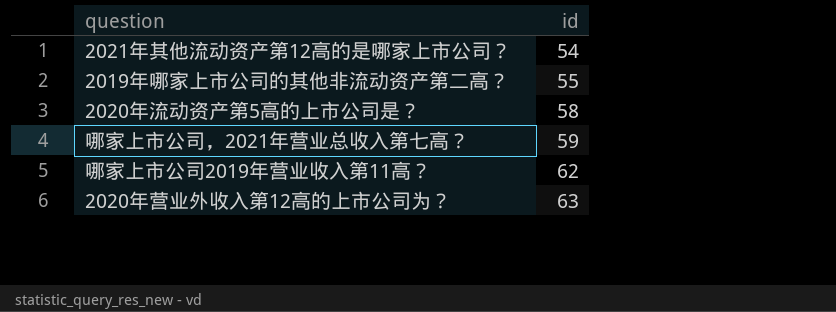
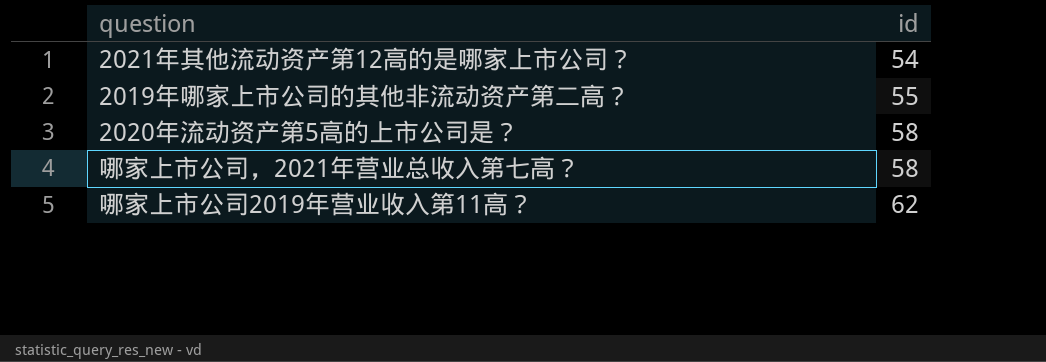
row 2020年营业外收入第12高的上市公司为？: 63 -> none
哪家上市公司，2021年营业总收入第七高？ | id: 59 -> 58

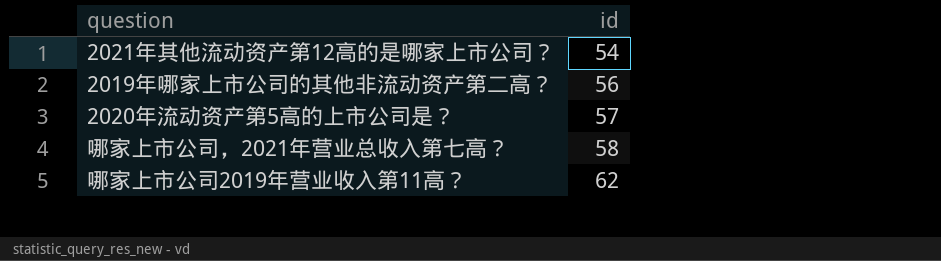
2019年哪家上市公司的其他非流动资产第二高？ | id: 55 -> 56
2020年流动资产第5高的上市公司是？ | id: 58 -> 57

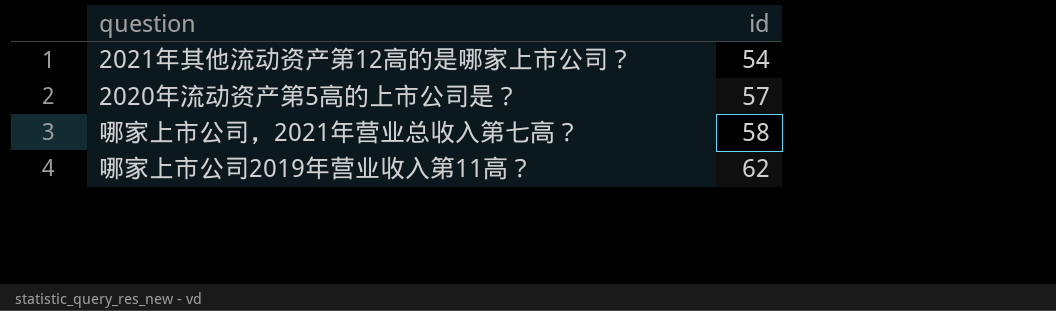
row 2019年哪家上市公司的其他非流动资产第二高？: 56 -> none

